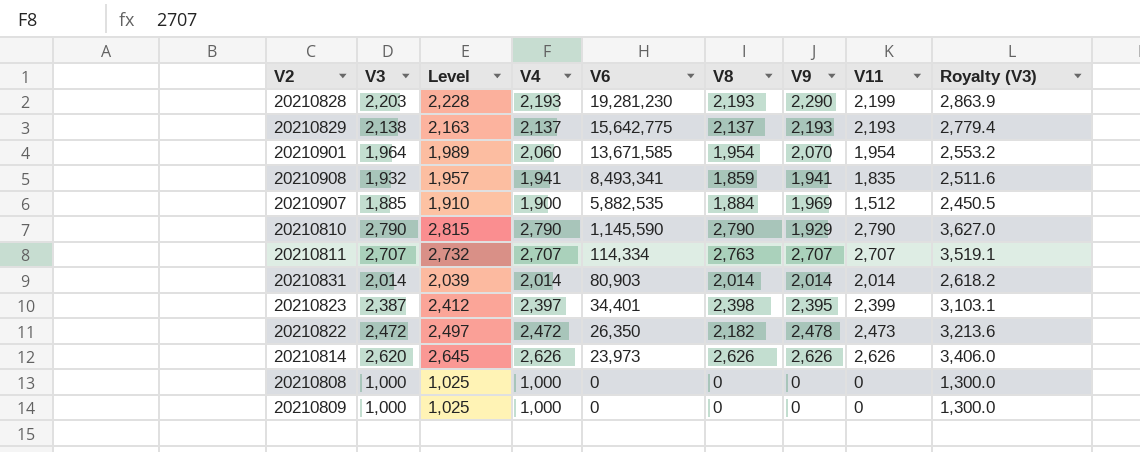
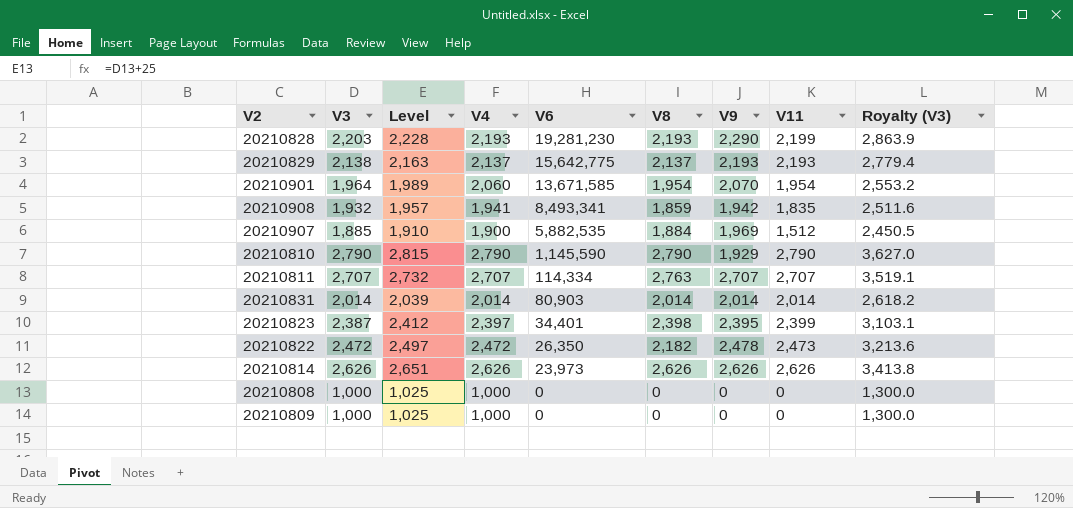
20210908 | V9: 1,941 -> 1,942
20210814 | V3: 2,620 -> 2,626
20210814 | Level: 2,645 -> 2,651
20210814 | Royalty (V3): 3,406.0 -> 3,413.8

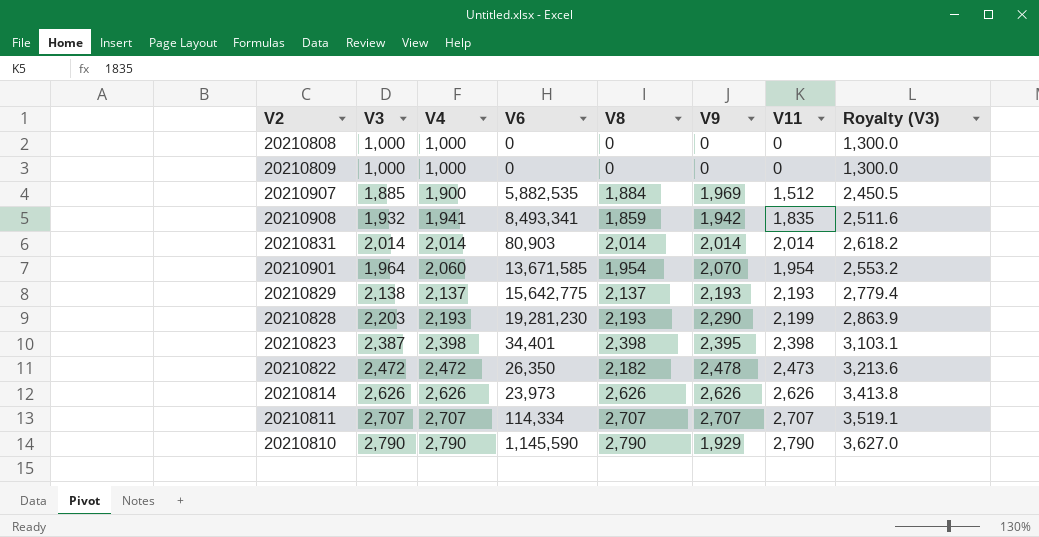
row order: V6 descending -> V4 ascending
column Level | formula: [V3] + 25 -> none
20210823 | V4: 2,397 -> 2,398
20210823 | V11: 2,399 -> 2,398
20210811 | V8: 2,763 -> 2,707

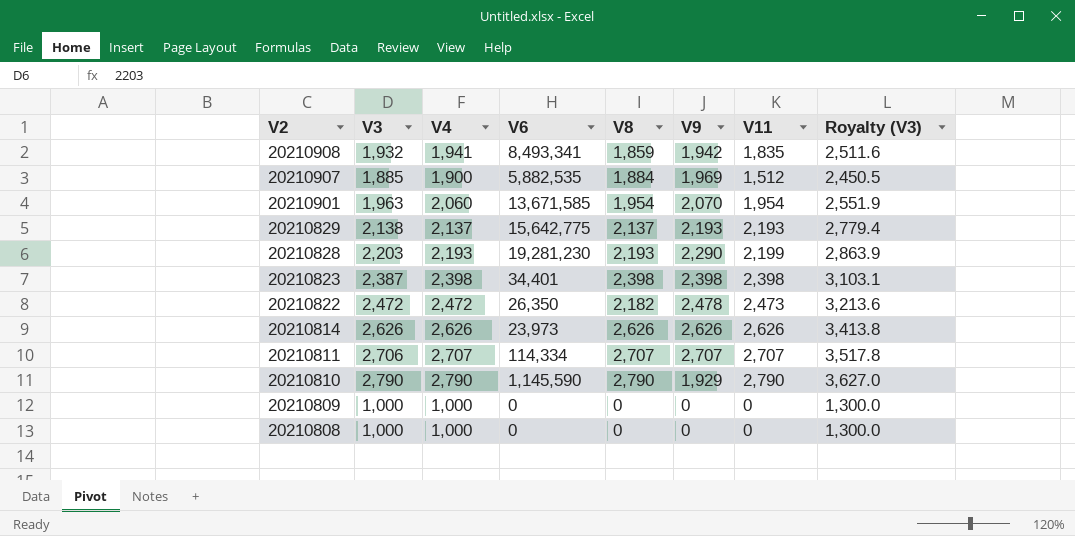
row order: V4 ascending -> V2 descending
row 20210831: 2,014 | 2,014 | 80,903 | 2,014 | 2,014 | 2,014 | 2,618.2 -> none
20210901 | V3: 1,964 -> 1,963
20210901 | Royalty (V3): 2,553.2 -> 2,551.9
20210823 | V9: 2,395 -> 2,398
20210811 | V3: 2,707 -> 2,706
20210811 | Royalty (V3): 3,519.1 -> 3,517.8

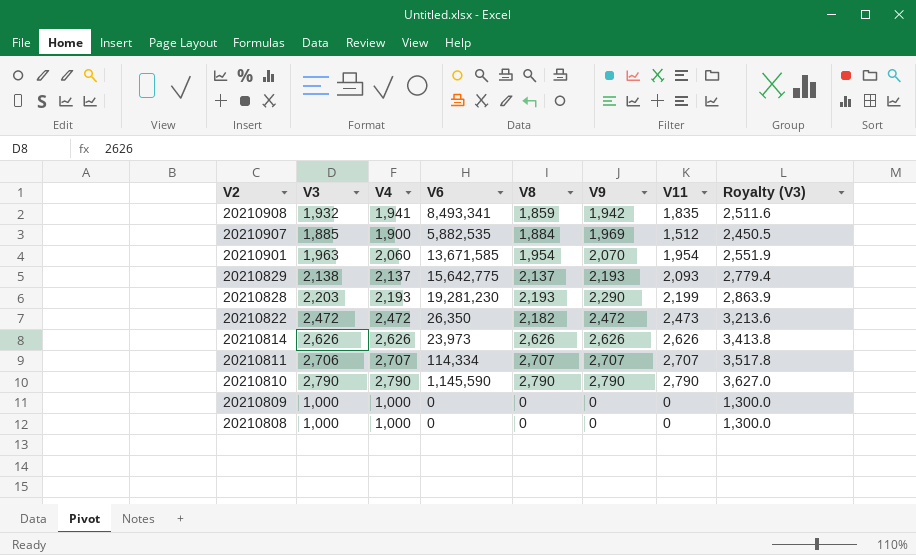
row 20210823: 2,387 | 2,398 | 34,401 | 2,398 | 2,398 | 2,398 | 3,103.1 -> none
20210829 | V11: 2,193 -> 2,093
20210822 | V9: 2,478 -> 2,472
20210810 | V9: 1,929 -> 2,790

